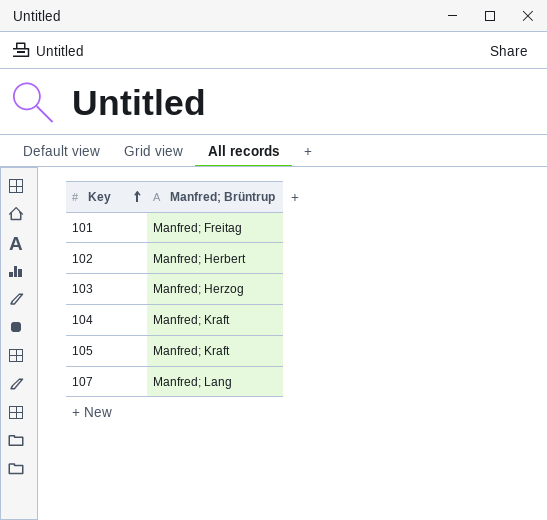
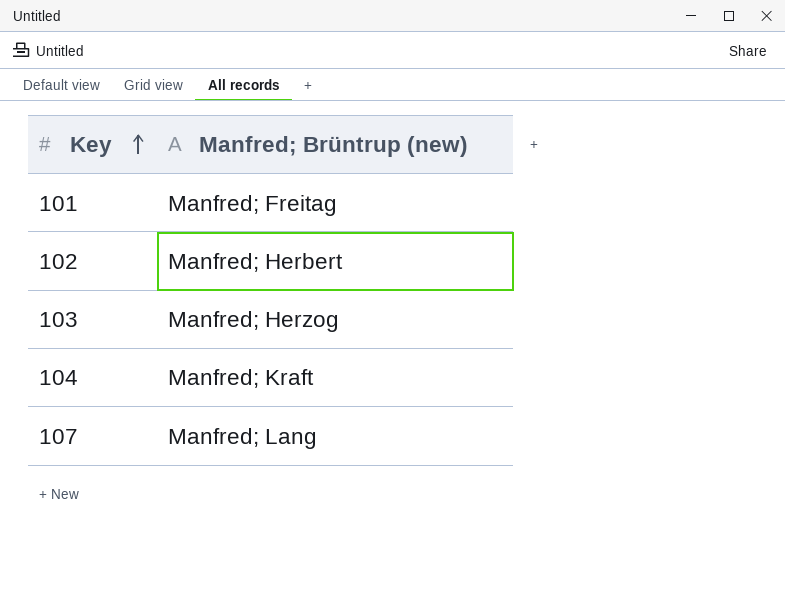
column name: Manfred; Brüntrup -> Manfred; Brüntrup (new)
row 105: Manfred; Kraft -> none

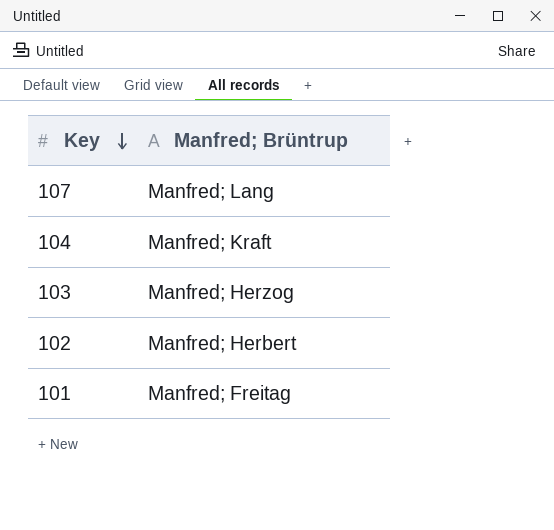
row order: Key ascending -> Key descending
column name: Manfred; Brüntrup (new) -> Manfred; Brüntrup

